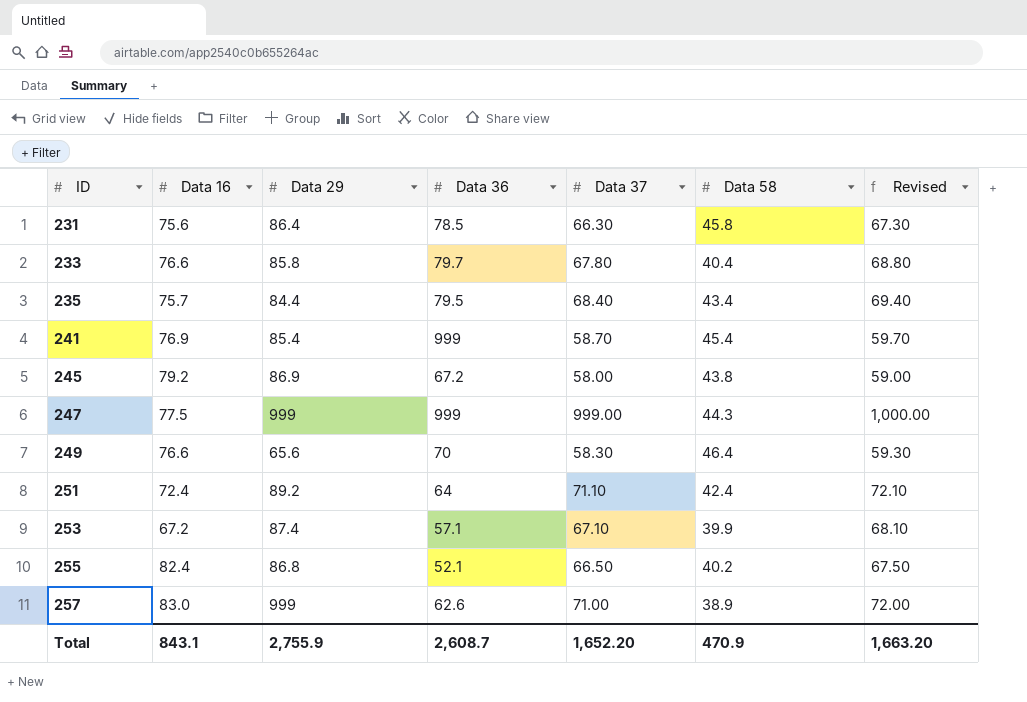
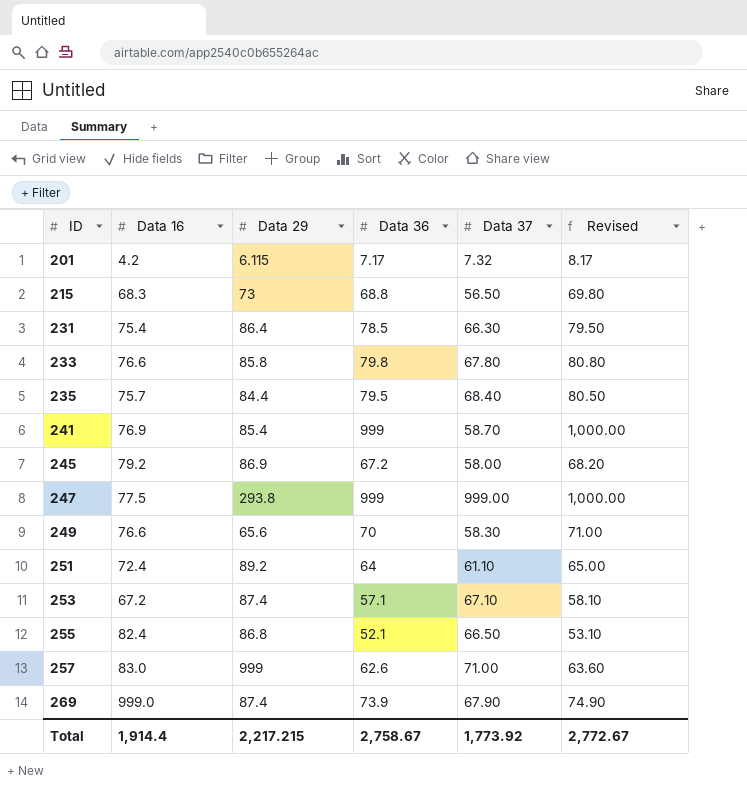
column Data 58 | position: 6 -> none
column Revised | formula: [Data 37] + 1 -> [Data 36] + 1
row 201: none -> 4.2 | 6.115 | 7.17 | 7.32 | 8.17
row 215: none -> 68.3 | 73 | 68.8 | 56.50 | 69.80
231 | Data 16: 75.6 -> 75.4
233 | Data 36: 79.7 -> 79.8
247 | Data 29: 999 -> 293.8
251 | Data 37: 71.10 -> 61.10
row 269: none -> 999.0 | 87.4 | 73.9 | 67.90 | 74.90
Total | Data 16: 843.1 -> 1,914.4
Total | Data 29: 2,755.9 -> 2,217.215
Total | Data 36: 2,608.7 -> 2,758.67
Total | Data 37: 1,652.20 -> 1,773.92
Total | Revised: 1,663.20 -> 2,772.67

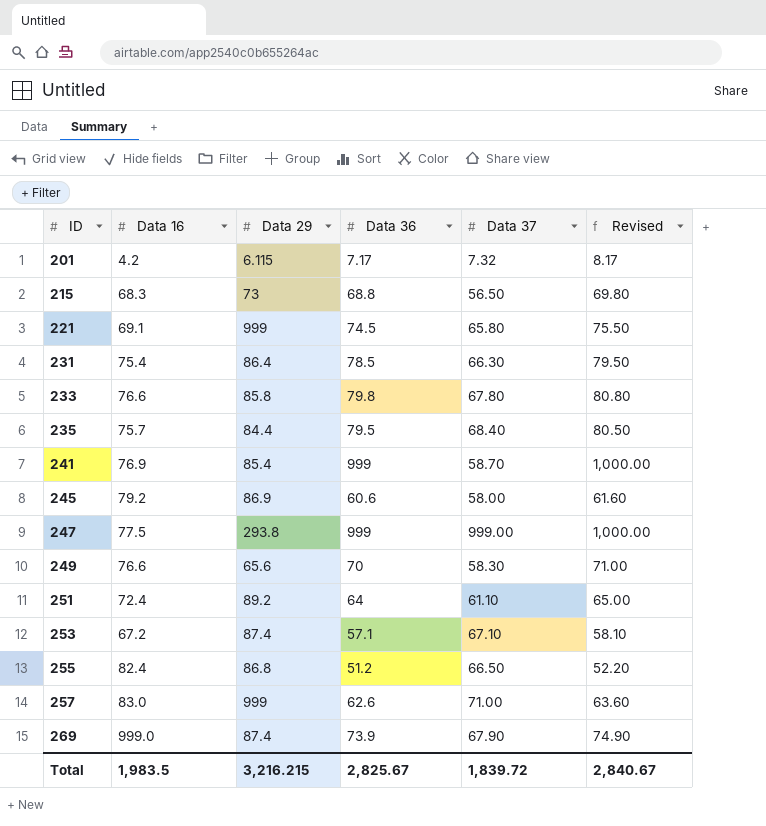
row 221: none -> 69.1 | 999 | 74.5 | 65.80 | 75.50
245 | Data 36: 67.2 -> 60.6
245 | Revised: 68.20 -> 61.60
255 | Data 36: 52.1 -> 51.2
255 | Revised: 53.10 -> 52.20
Total | Data 16: 1,914.4 -> 1,983.5
Total | Data 29: 2,217.215 -> 3,216.215
Total | Data 36: 2,758.67 -> 2,825.67
Total | Data 37: 1,773.92 -> 1,839.72
Total | Revised: 2,772.67 -> 2,840.67

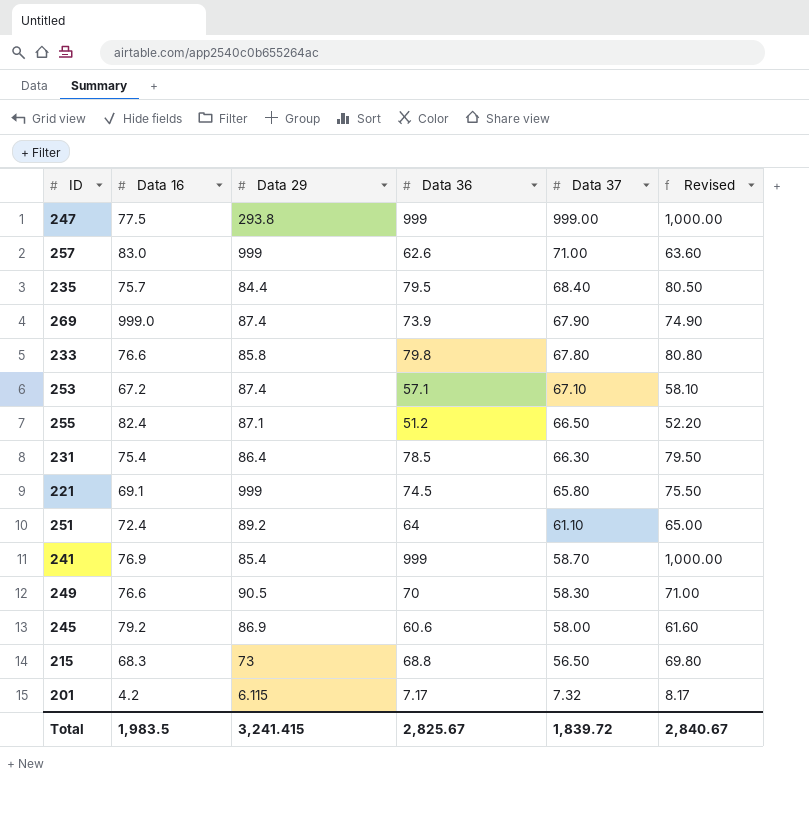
row order: ID ascending -> Data 37 descending
255 | Data 29: 86.8 -> 87.1
249 | Data 29: 65.6 -> 90.5
Total | Data 29: 3,216.215 -> 3,241.415

